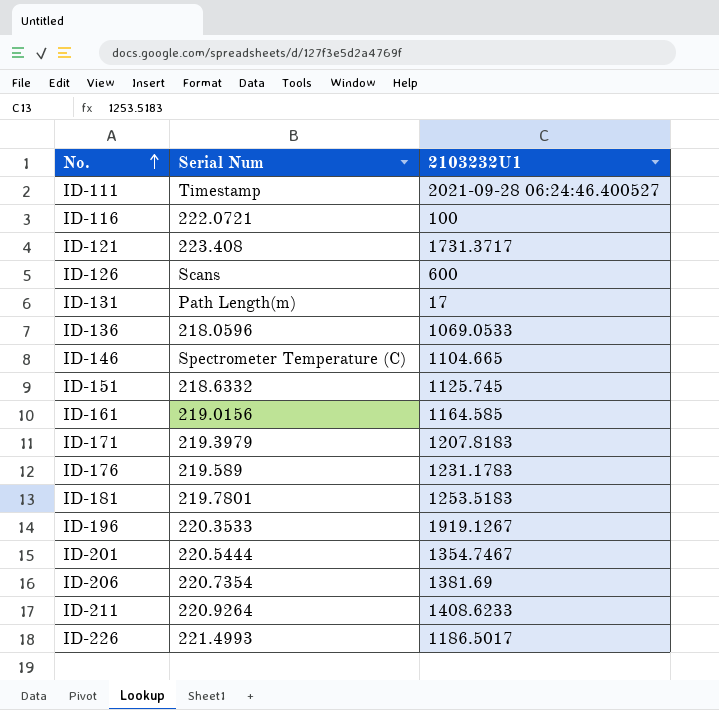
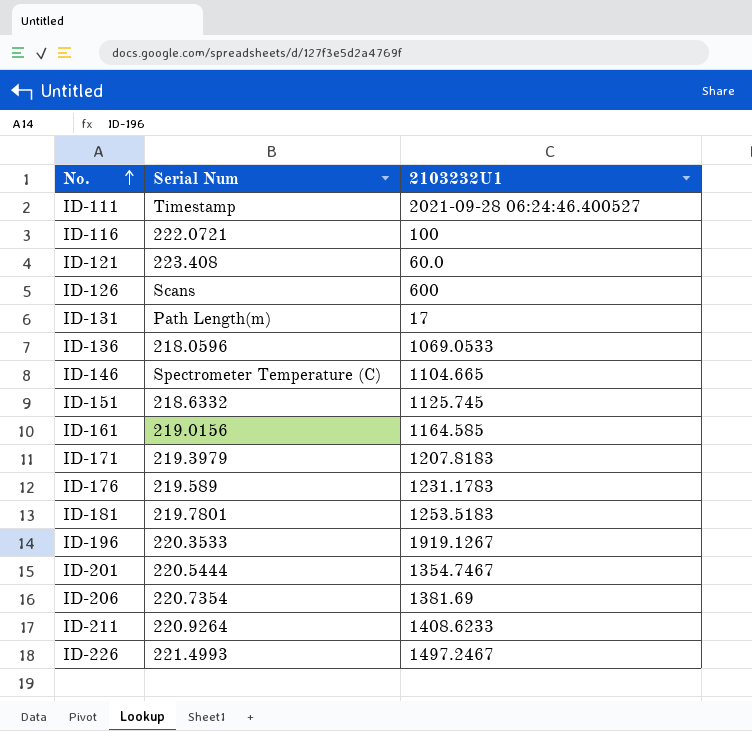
ID-121 | 2103232U1: 1731.3717 -> 60.0
ID-226 | 2103232U1: 1186.5017 -> 1497.2467

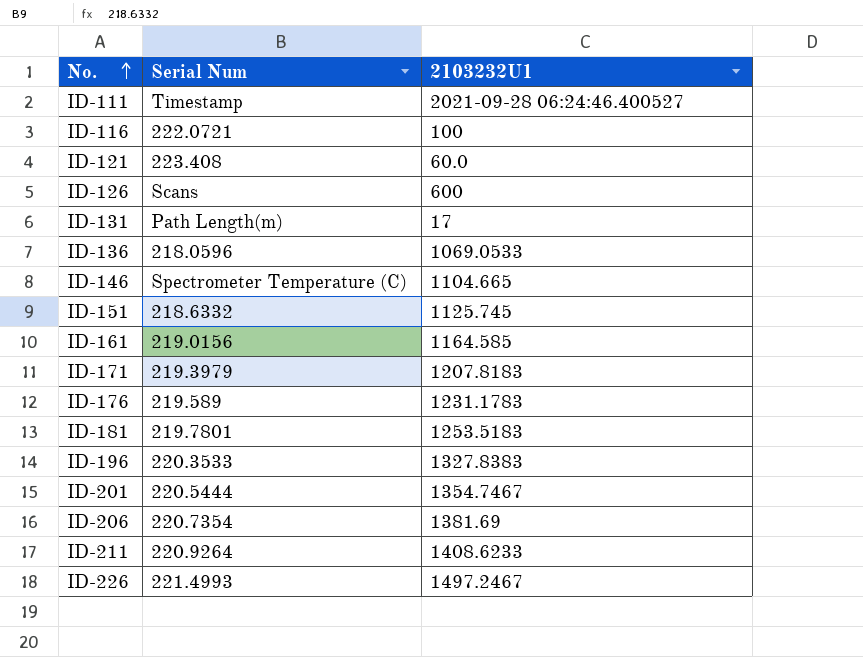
ID-196 | 2103232U1: 1919.1267 -> 1327.8383

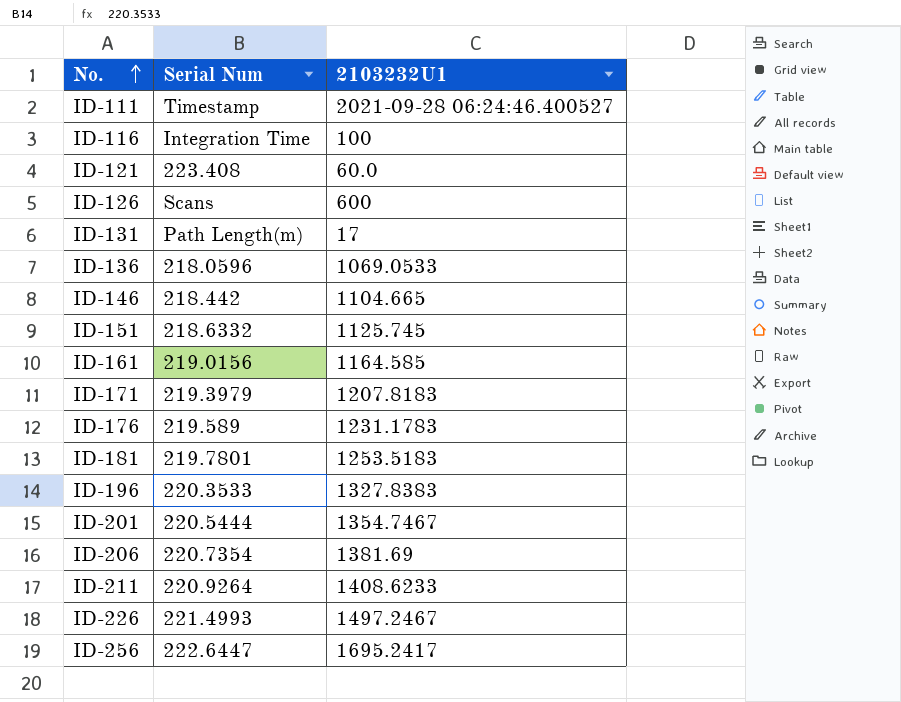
ID-116 | Serial Num: 222.0721 -> Integration Time
ID-146 | Serial Num: Spectrometer Temperature (C) -> 218.442
row ID-256: none -> 222.6447 | 1695.2417

